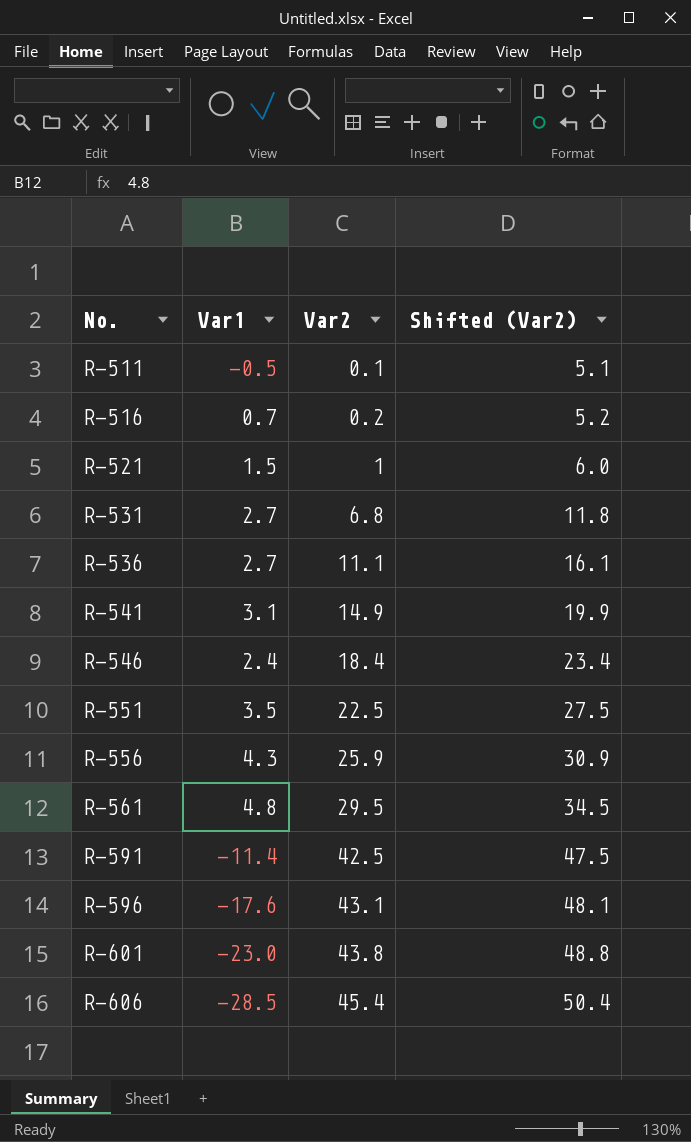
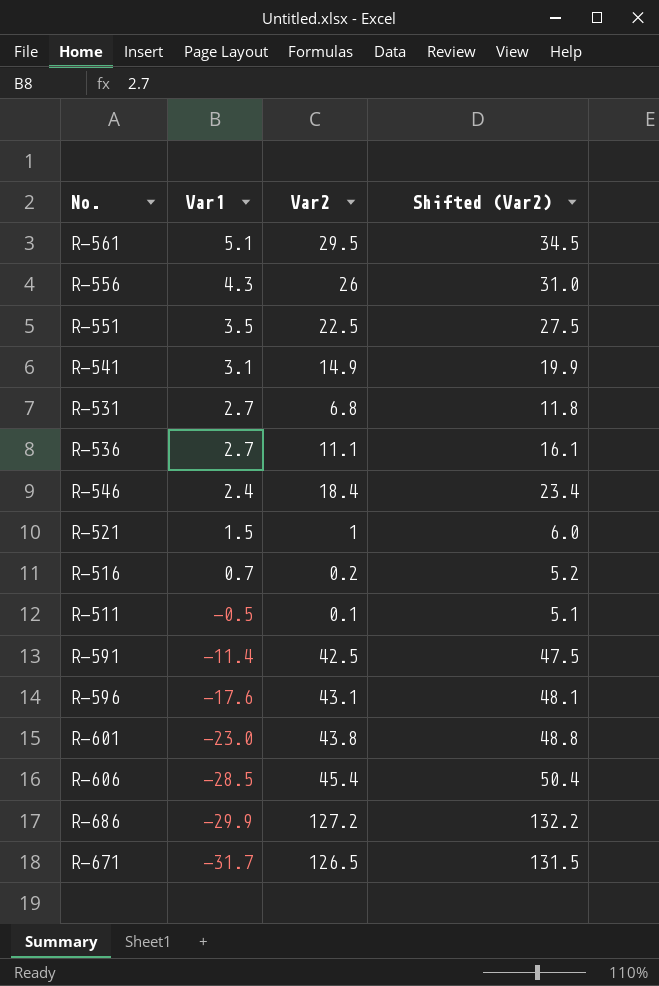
row order: No. ascending -> Var1 descending
R-561 | Var1: 4.8 -> 5.1
R-556 | Var2: 25.9 -> 26
R-556 | Shifted (Var2): 30.9 -> 31.0
row R-686: none -> -29.9 | 127.2 | 132.2
row R-671: none -> -31.7 | 126.5 | 131.5

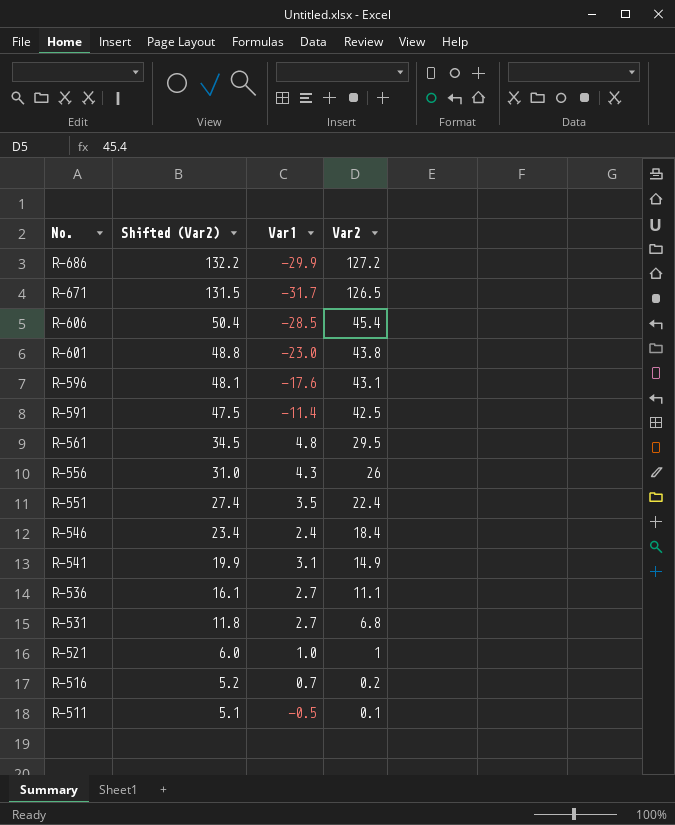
row order: Var1 descending -> No. descending
column Shifted (Var2) | position: 4 -> 2
R-561 | Var1: 5.1 -> 4.8
R-551 | Shifted (Var2): 27.5 -> 27.4
R-551 | Var2: 22.5 -> 22.4
R-521 | Var1: 1.5 -> 1.0

